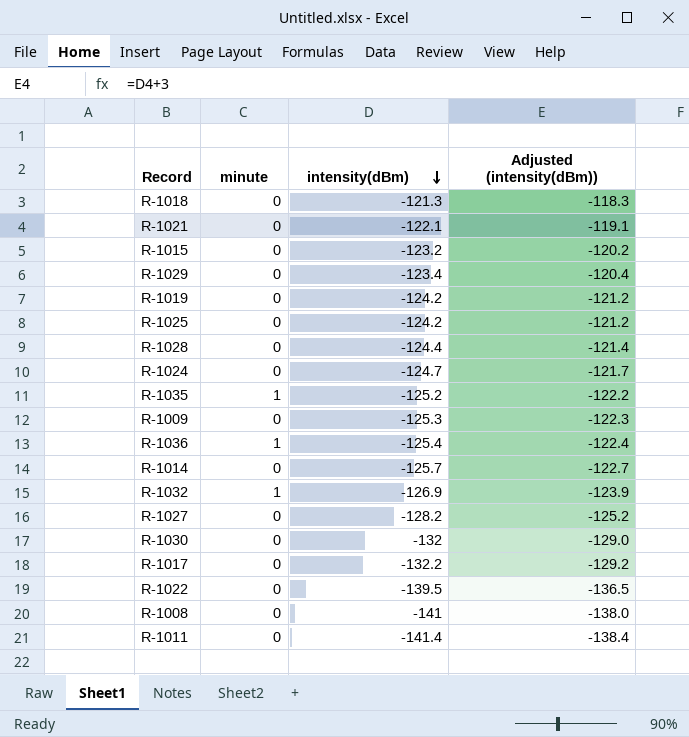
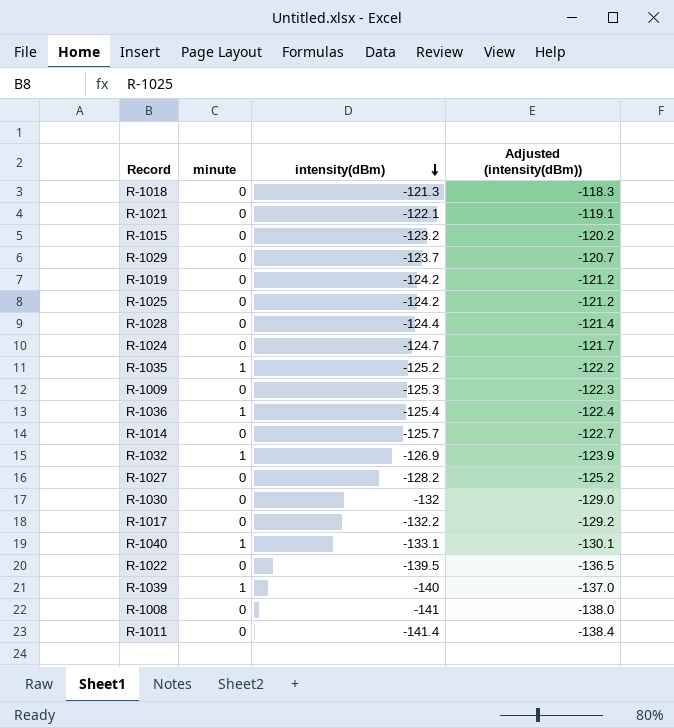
R-1029 | intensity(dBm): -123.4 -> -123.7
R-1029 | Adjusted (intensity(dBm)): -120.4 -> -120.7
row R-1040: none -> 1 | -133.1 | -130.1
row R-1039: none -> 1 | -140 | -137.0

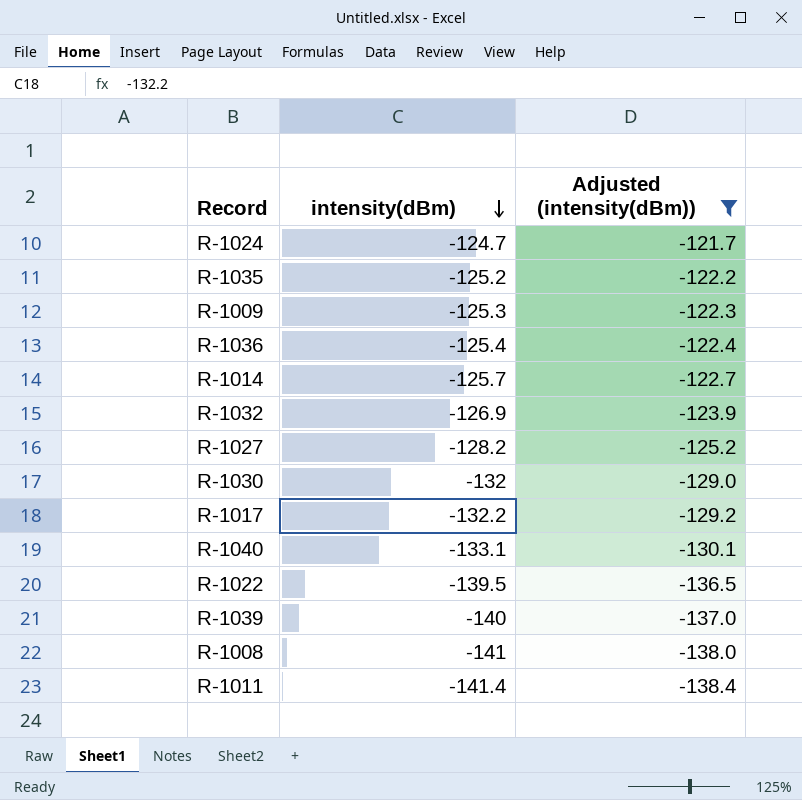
filter: none -> Adjusted (intensity(dBm)) <= -121.7
column minute | position: 2 -> none

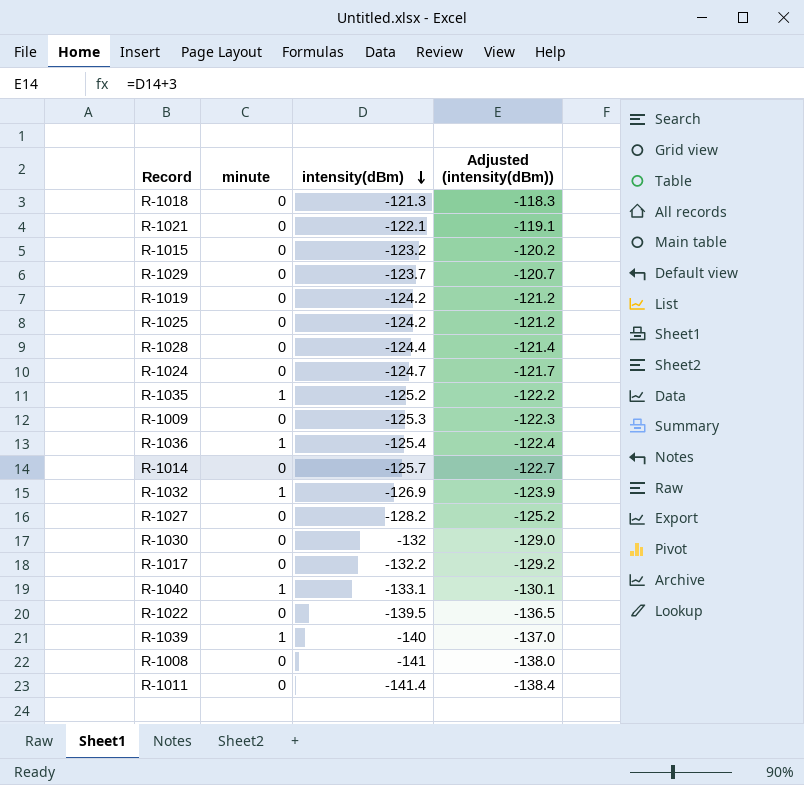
filter: Adjusted (intensity(dBm)) <= -121.7 -> none
column minute | position: none -> 2

